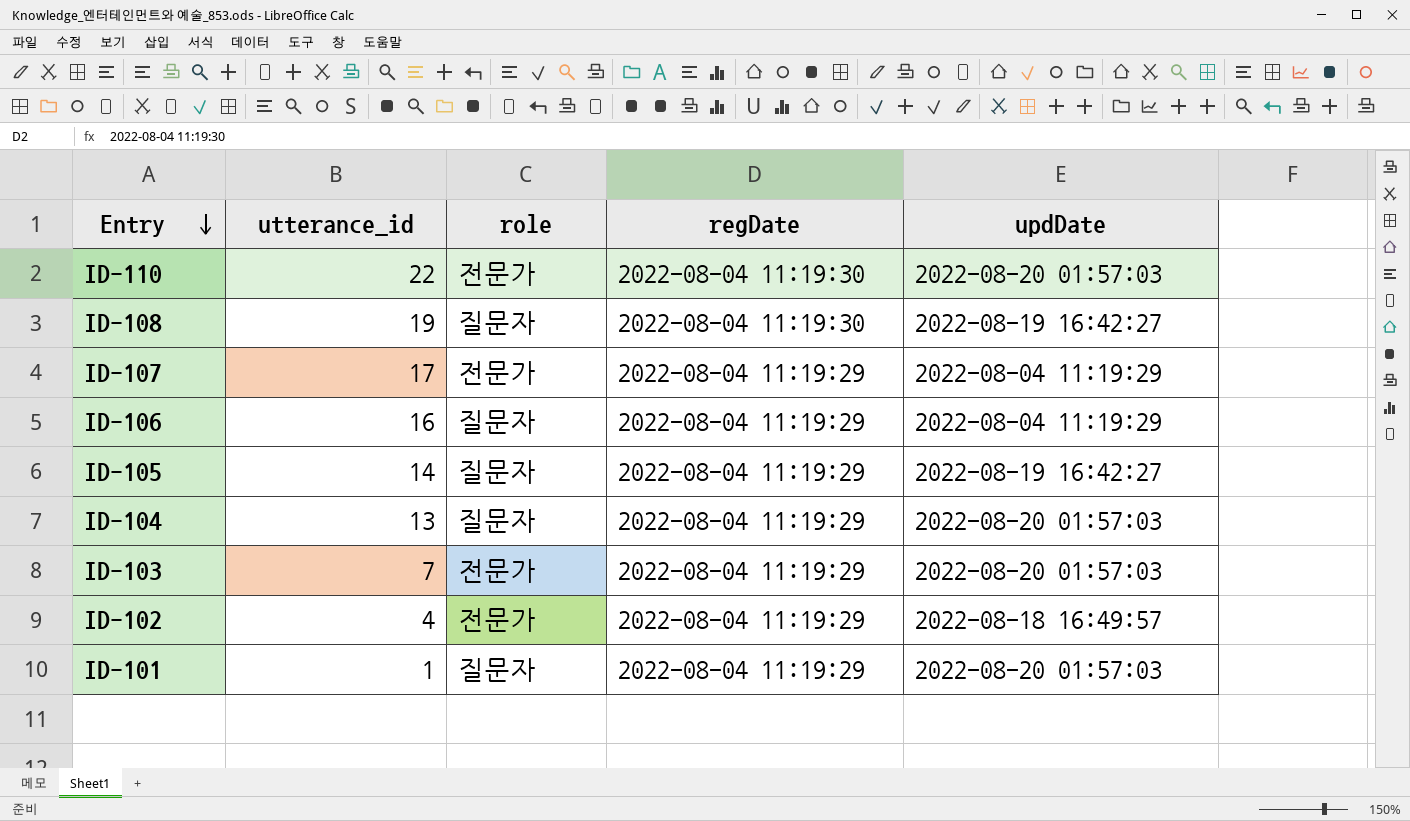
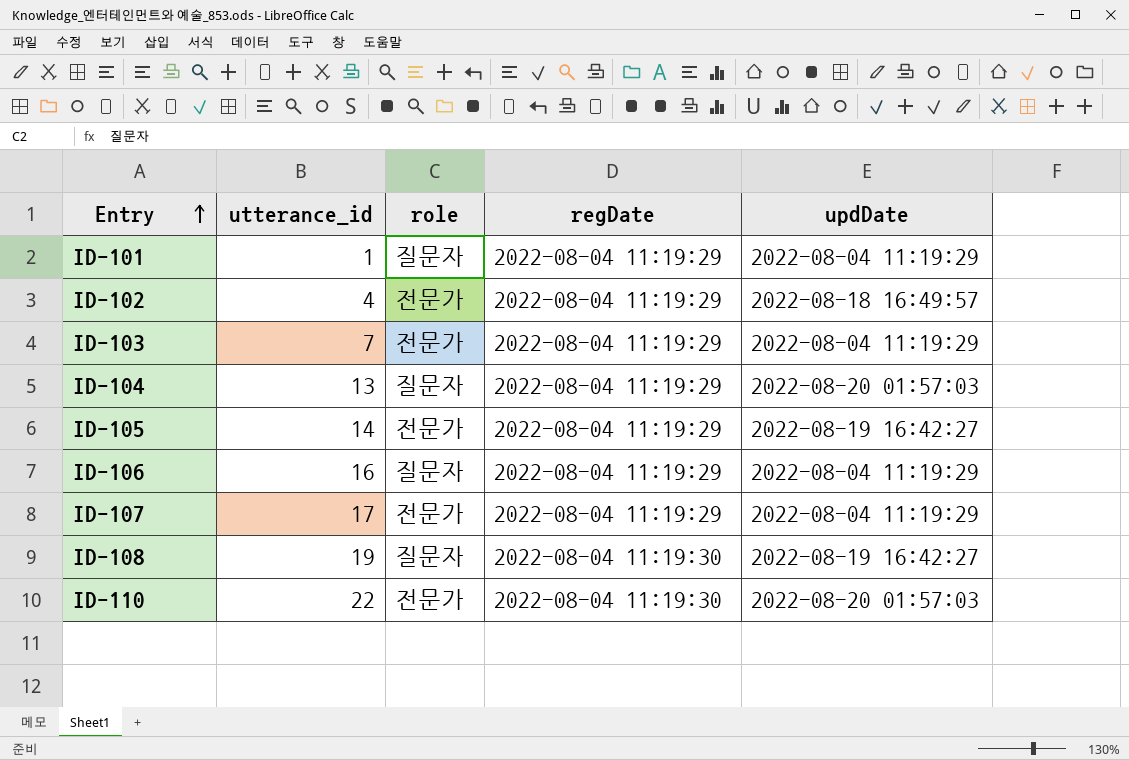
row order: Entry descending -> Entry ascending
ID-101 | updDate: 2022-08-20 01:57:03 -> 2022-08-04 11:19:29
ID-103 | updDate: 2022-08-20 01:57:03 -> 2022-08-04 11:19:29
ID-105 | role: 질문자 -> 전문가

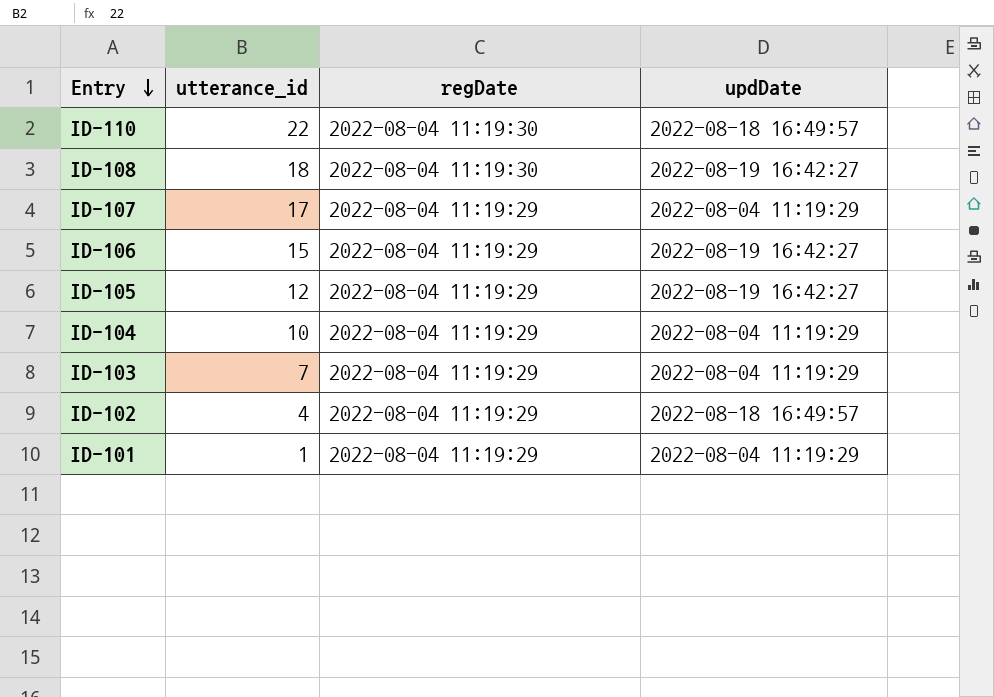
row order: Entry ascending -> Entry descending
column role | position: 3 -> none
ID-110 | updDate: 2022-08-20 01:57:03 -> 2022-08-18 16:49:57
ID-108 | utterance_id: 19 -> 18
ID-106 | utterance_id: 16 -> 15
ID-106 | updDate: 2022-08-04 11:19:29 -> 2022-08-19 16:42:27
ID-105 | utterance_id: 14 -> 12
ID-104 | utterance_id: 13 -> 10
ID-104 | updDate: 2022-08-20 01:57:03 -> 2022-08-04 11:19:29

